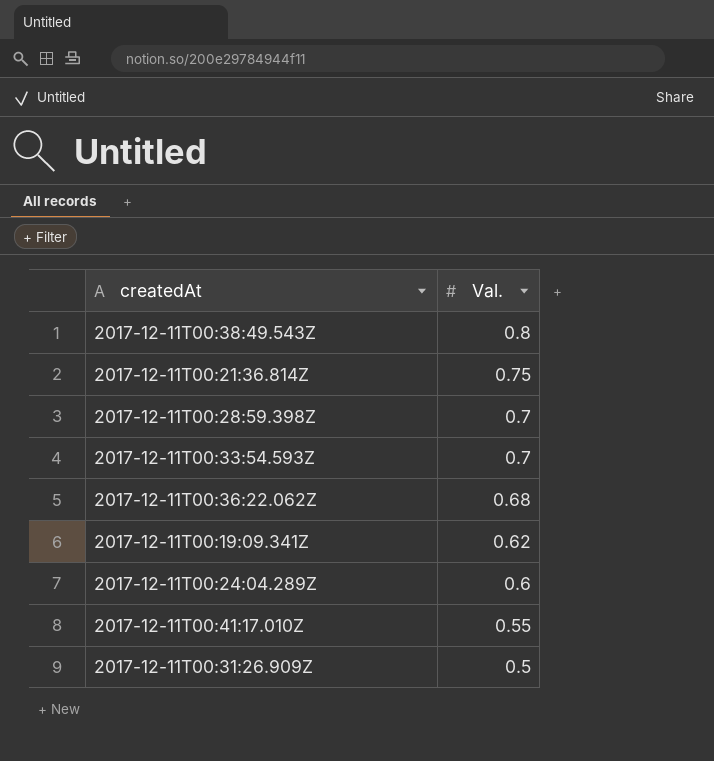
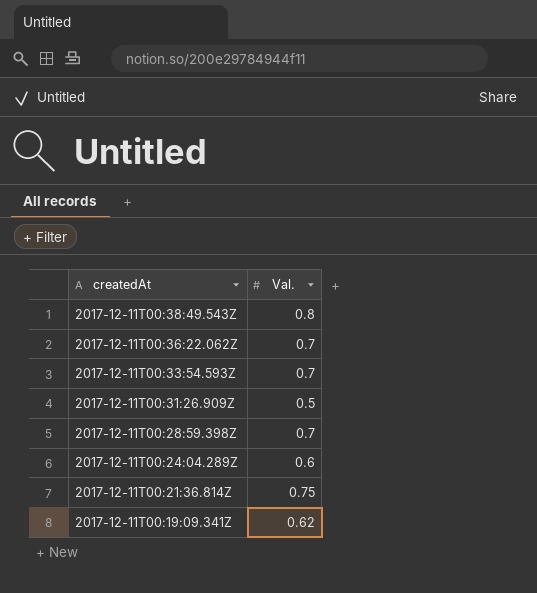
row order: Val. descending -> createdAt descending
row 2017-12-11T00:41:17.010Z: 0.55 -> none
2017-12-11T00:36:22.062Z | Val.: 0.68 -> 0.7

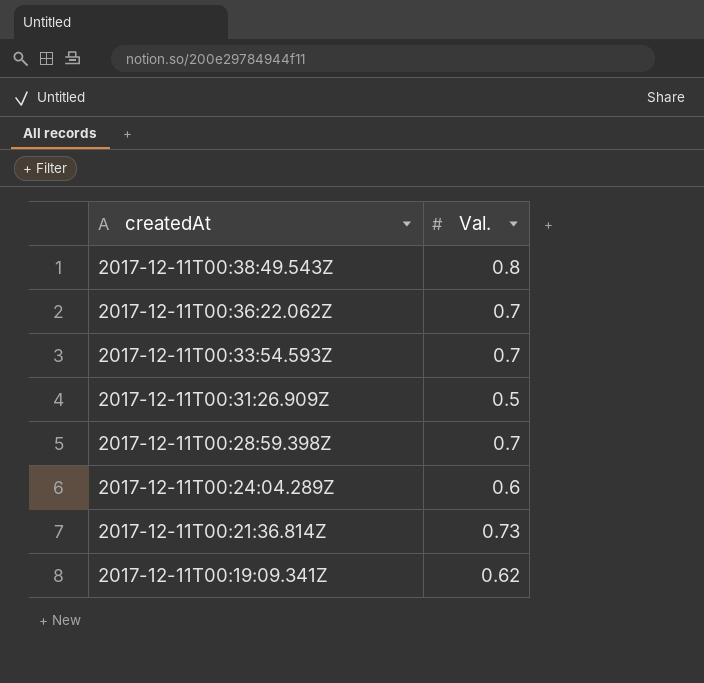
2017-12-11T00:21:36.814Z | Val.: 0.75 -> 0.73

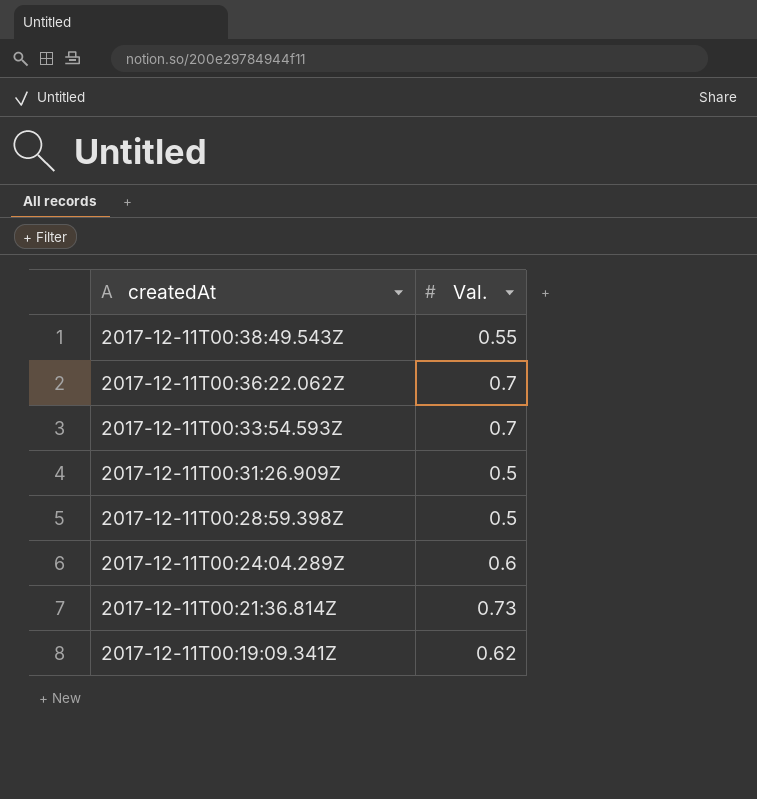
2017-12-11T00:38:49.543Z | Val.: 0.8 -> 0.55
2017-12-11T00:28:59.398Z | Val.: 0.7 -> 0.5

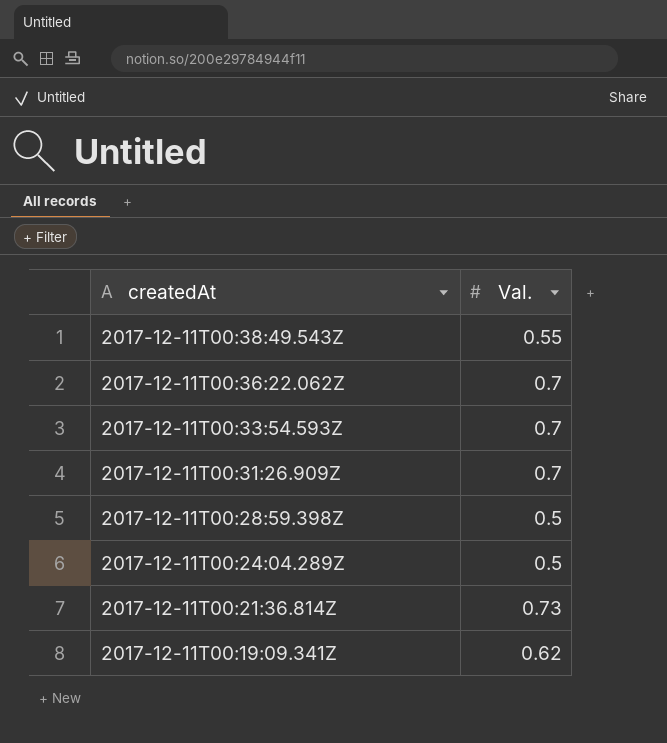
2017-12-11T00:31:26.909Z | Val.: 0.5 -> 0.7
2017-12-11T00:24:04.289Z | Val.: 0.6 -> 0.5

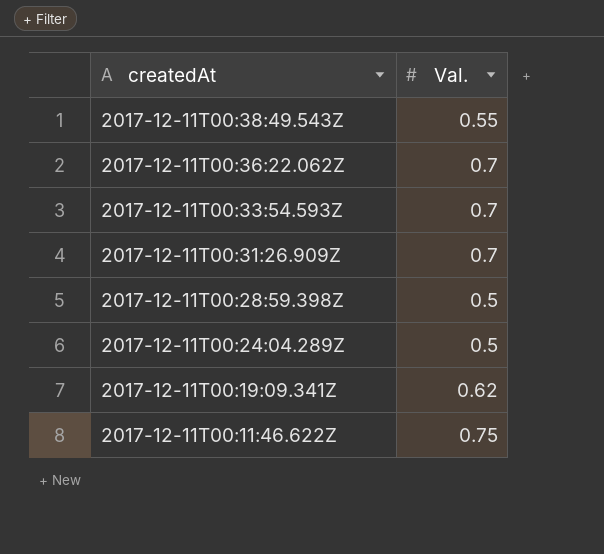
row 2017-12-11T00:21:36.814Z: 0.73 -> none
row 2017-12-11T00:11:46.622Z: none -> 0.75

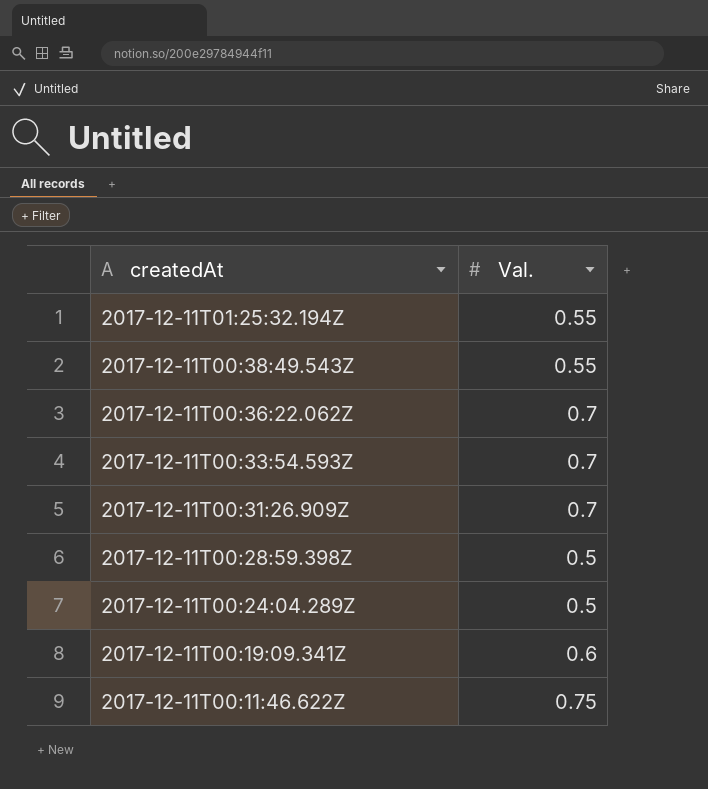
row 2017-12-11T01:25:32.194Z: none -> 0.55
2017-12-11T00:19:09.341Z | Val.: 0.62 -> 0.6

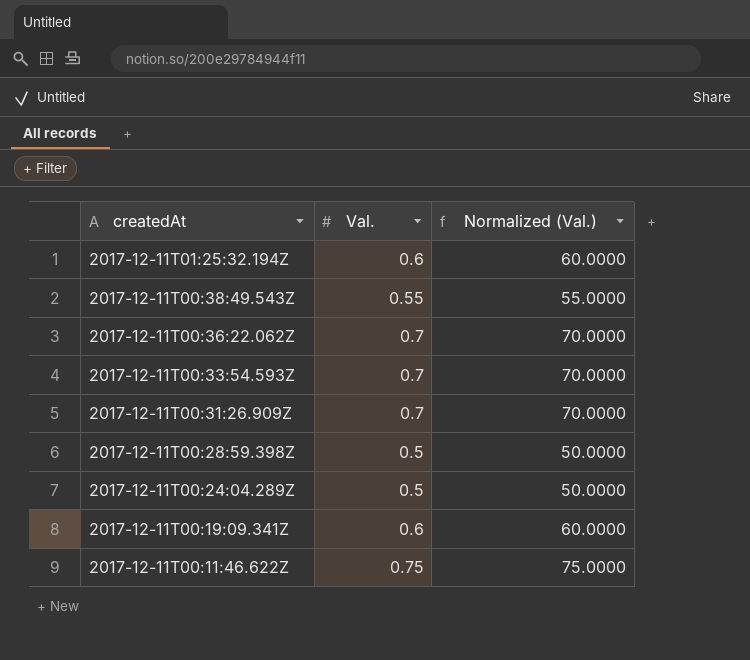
column Normalized (Val.) | formula: none -> [Val.] * 100
2017-12-11T01:25:32.194Z | Val.: 0.55 -> 0.6

